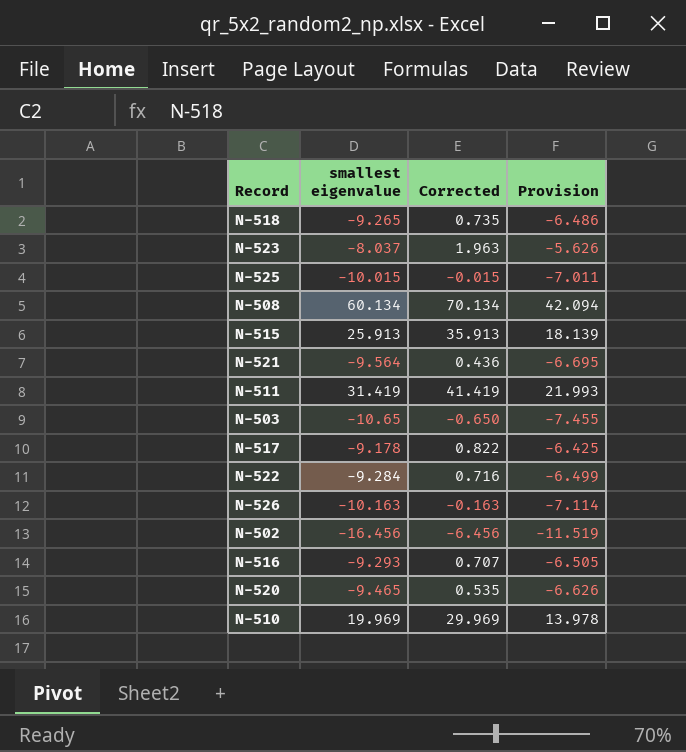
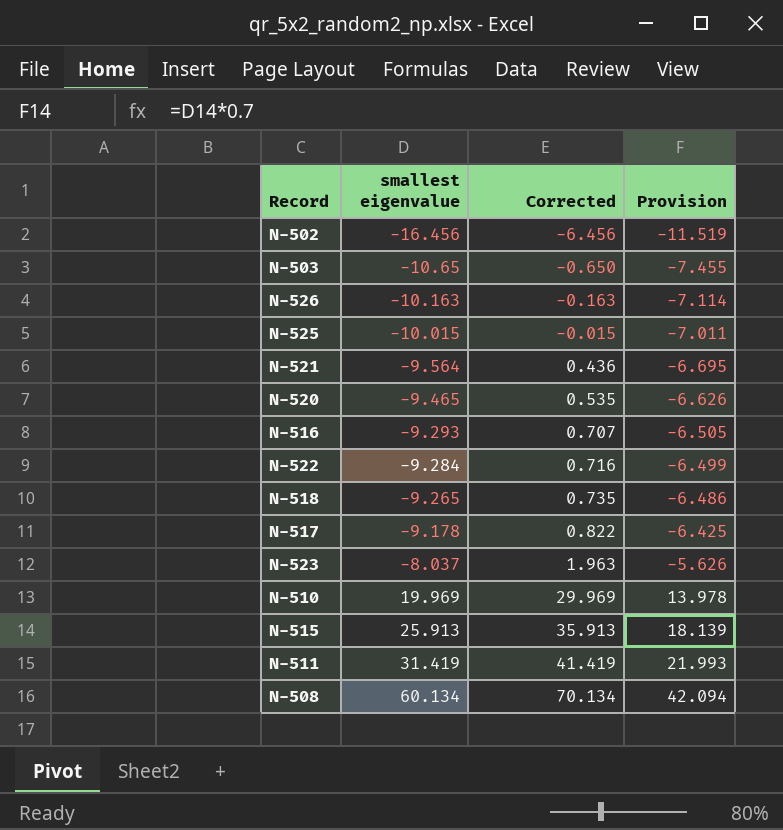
row order: none -> smallest eigenvalue ascending

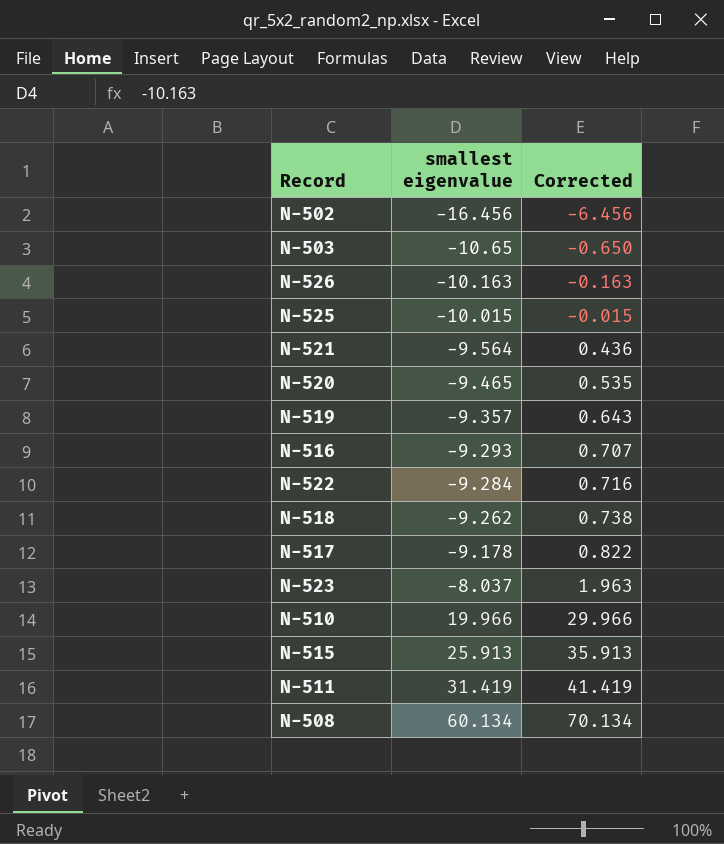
column Provision | formula: [smallest eigenvalue] * 0.7 -> none
row N-519: none -> -9.357 | 0.643
N-518 | smallest eigenvalue: -9.265 -> -9.262
N-518 | Corrected: 0.735 -> 0.738
N-510 | smallest eigenvalue: 19.969 -> 19.966
N-510 | Corrected: 29.969 -> 29.966

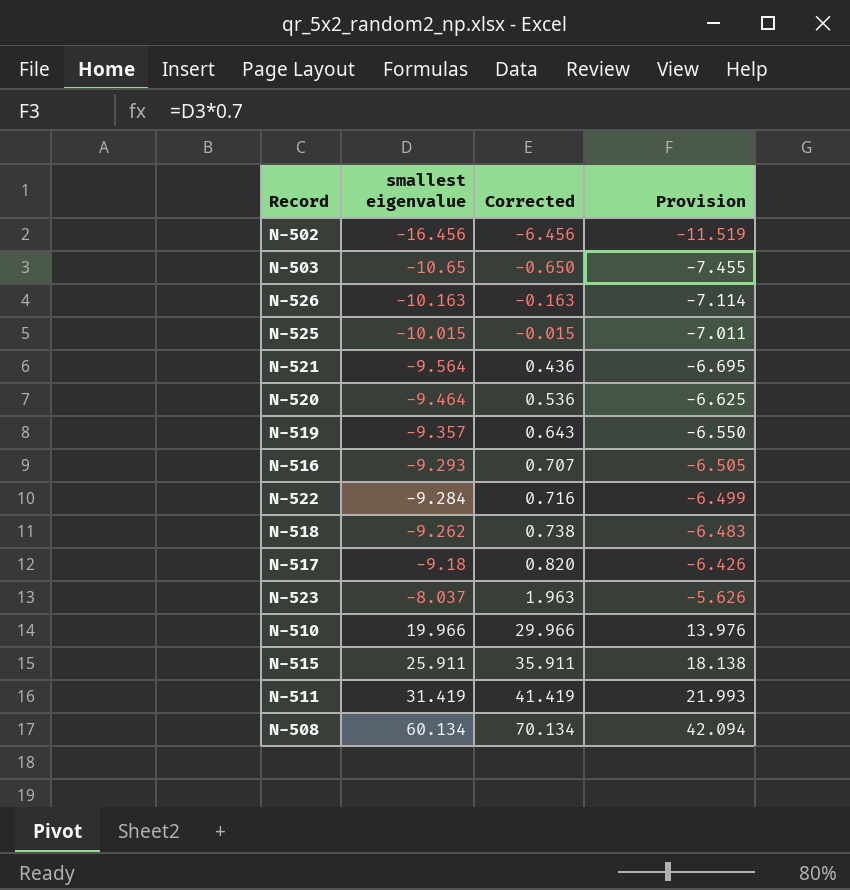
column Provision | formula: none -> [smallest eigenvalue] * 0.7
N-520 | smallest eigenvalue: -9.465 -> -9.464
N-520 | Corrected: 0.535 -> 0.536
N-517 | smallest eigenvalue: -9.178 -> -9.18
N-517 | Corrected: 0.822 -> 0.820
N-515 | smallest eigenvalue: 25.913 -> 25.911
N-515 | Corrected: 35.913 -> 35.911

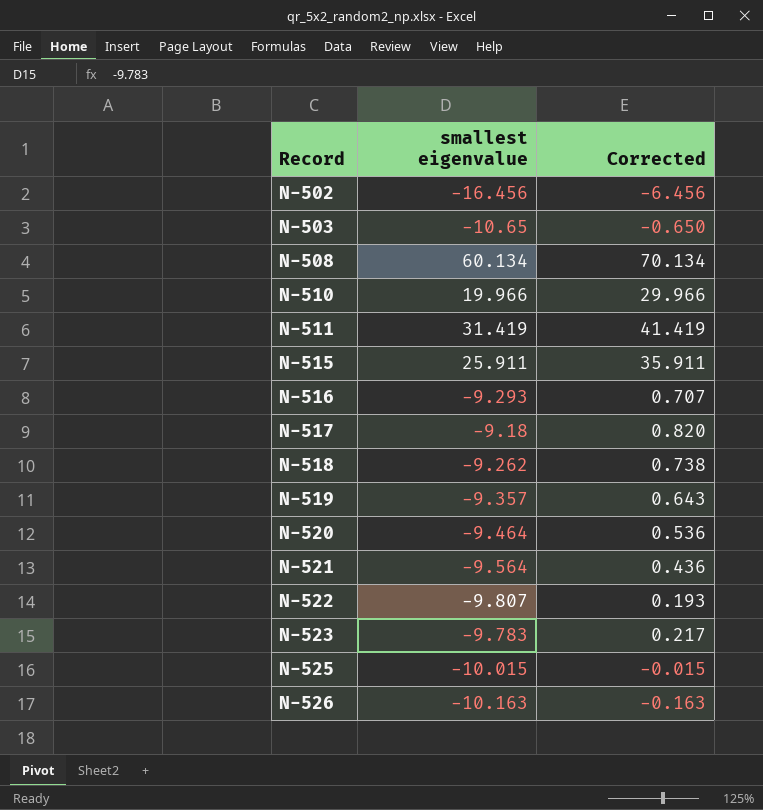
row order: smallest eigenvalue ascending -> Record ascending
column Provision | formula: [smallest eigenvalue] * 0.7 -> none
N-522 | smallest eigenvalue: -9.284 -> -9.807
N-522 | Corrected: 0.716 -> 0.193
N-523 | smallest eigenvalue: -8.037 -> -9.783
N-523 | Corrected: 1.963 -> 0.217

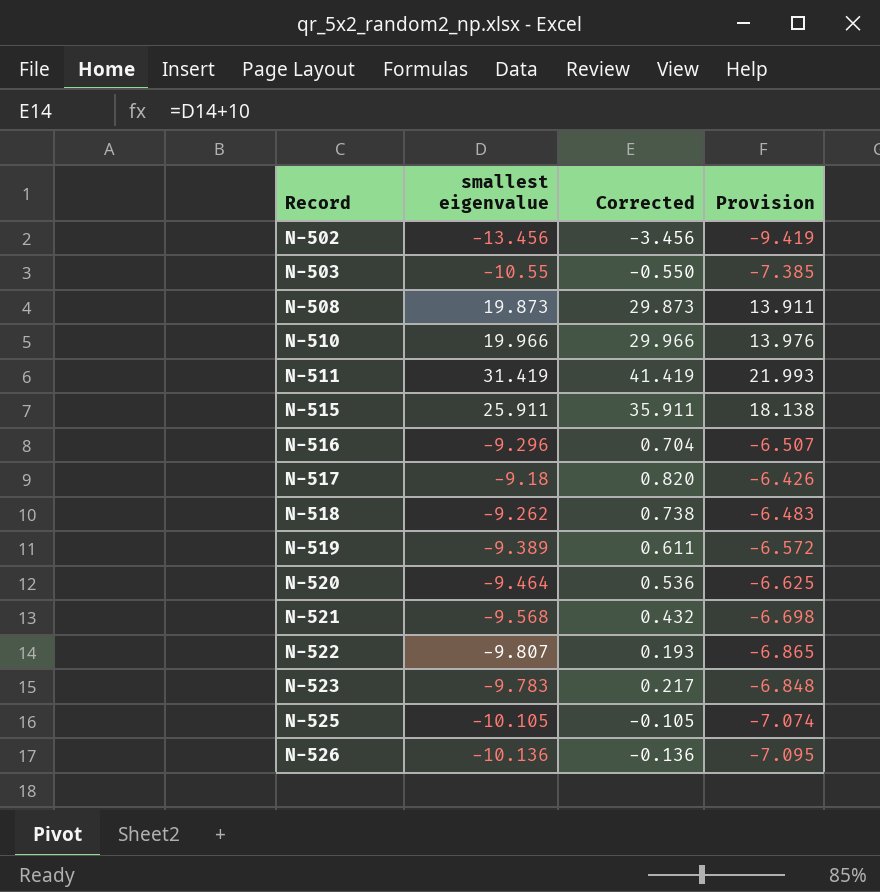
column Provision | formula: none -> [smallest eigenvalue] * 0.7
N-502 | smallest eigenvalue: -16.456 -> -13.456
N-502 | Corrected: -6.456 -> -3.456
N-503 | smallest eigenvalue: -10.65 -> -10.55
N-503 | Corrected: -0.650 -> -0.550
N-508 | smallest eigenvalue: 60.134 -> 19.873
N-508 | Corrected: 70.134 -> 29.873
N-516 | smallest eigenvalue: -9.293 -> -9.296
N-516 | Corrected: 0.707 -> 0.704
N-519 | smallest eigenvalue: -9.357 -> -9.389
N-519 | Corrected: 0.643 -> 0.611
N-521 | smallest eigenvalue: -9.564 -> -9.568
N-521 | Corrected: 0.436 -> 0.432
N-525 | smallest eigenvalue: -10.015 -> -10.105
N-525 | Corrected: -0.015 -> -0.105
N-526 | smallest eigenvalue: -10.163 -> -10.136
N-526 | Corrected: -0.163 -> -0.136

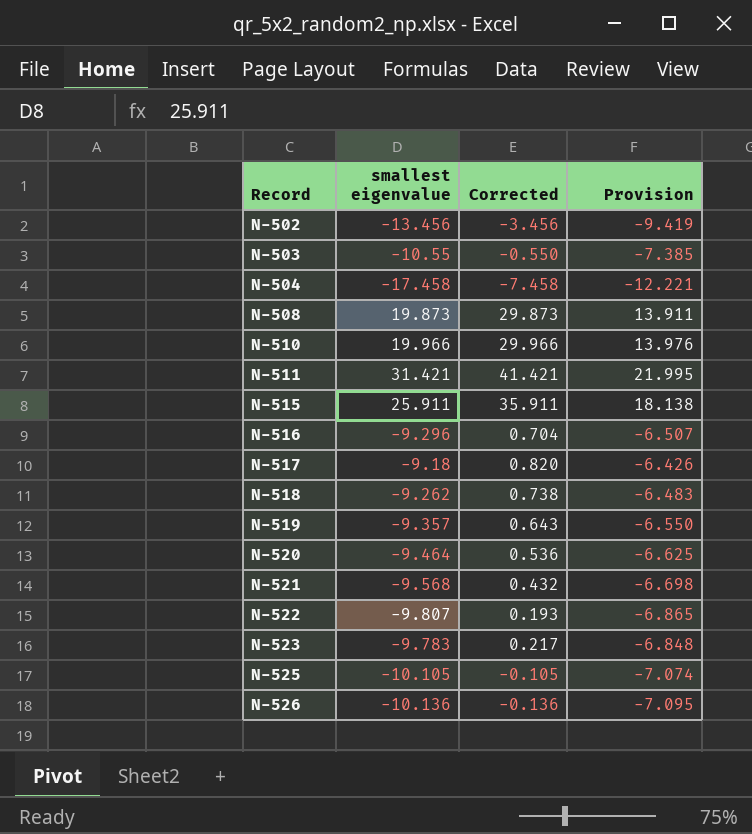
row N-504: none -> -17.458 | -7.458 | -12.221
N-511 | smallest eigenvalue: 31.419 -> 31.421
N-511 | Corrected: 41.419 -> 41.421
N-511 | Provision: 21.993 -> 21.995
N-519 | smallest eigenvalue: -9.389 -> -9.357
N-519 | Corrected: 0.611 -> 0.643
N-519 | Provision: -6.572 -> -6.550

